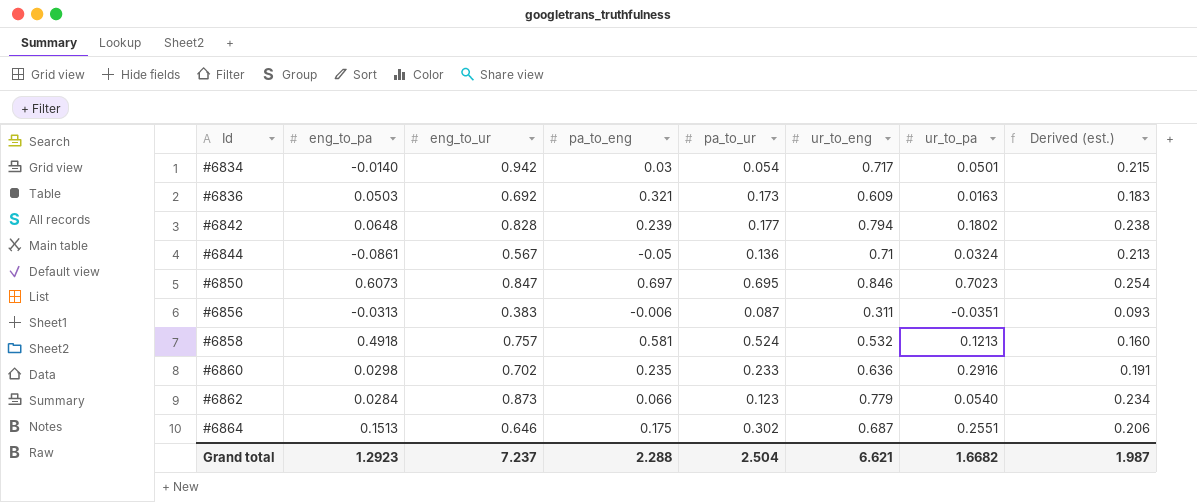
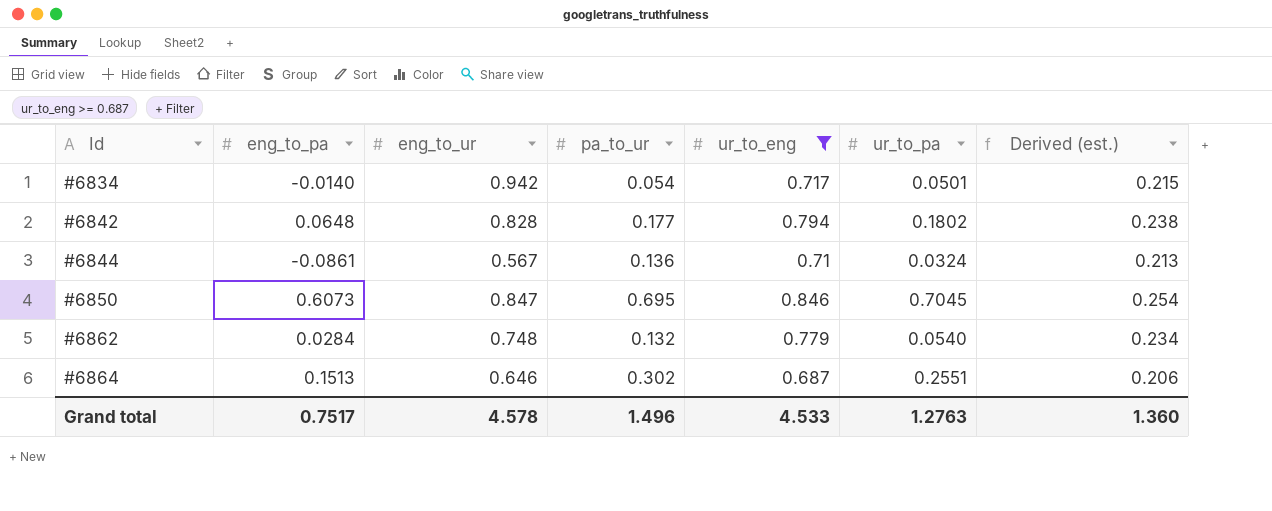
filter: none -> ur_to_eng >= 0.687
column pa_to_eng | position: 4 -> none
#6850 | ur_to_pa: 0.7023 -> 0.7045
#6862 | eng_to_ur: 0.873 -> 0.748
#6862 | pa_to_ur: 0.123 -> 0.132
Grand total | eng_to_pa: 1.2923 -> 0.7517
Grand total | eng_to_ur: 7.237 -> 4.578
Grand total | pa_to_ur: 2.504 -> 1.496
Grand total | ur_to_eng: 6.621 -> 4.533
Grand total | ur_to_pa: 1.6682 -> 1.2763
Grand total | Derived (est.): 1.987 -> 1.360

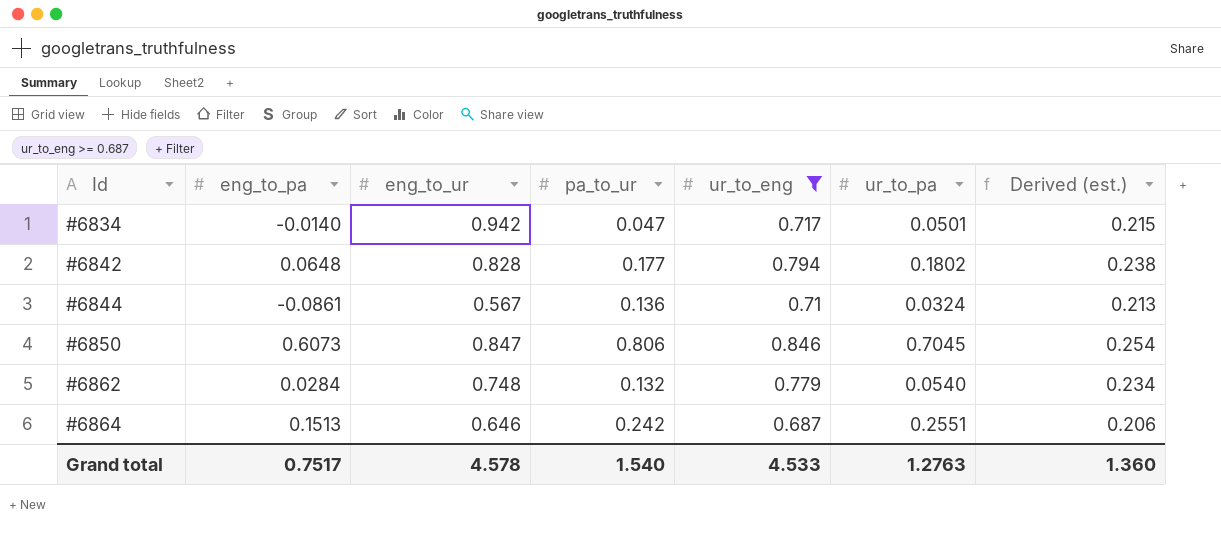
#6834 | pa_to_ur: 0.054 -> 0.047
#6850 | pa_to_ur: 0.695 -> 0.806
#6864 | pa_to_ur: 0.302 -> 0.242
Grand total | pa_to_ur: 1.496 -> 1.540

